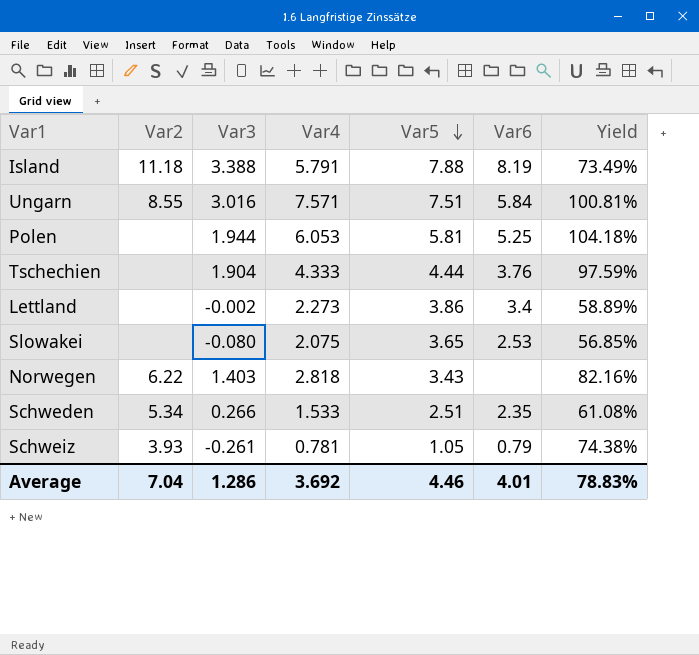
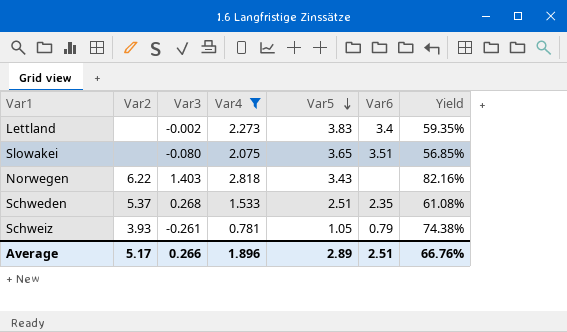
filter: none -> Var4 <= 2.818
Lettland | Var5: 3.86 -> 3.83
Lettland | Yield: 58.89% -> 59.35%
Slowakei | Var6: 2.53 -> 3.51
Schweden | Var2: 5.34 -> 5.37
Schweden | Var3: 0.266 -> 0.268
Average | Var2: 7.04 -> 5.17
Average | Var3: 1.286 -> 0.266
Average | Var4: 3.692 -> 1.896
Average | Var5: 4.46 -> 2.89
Average | Var6: 4.01 -> 2.51
Average | Yield: 78.83% -> 66.76%

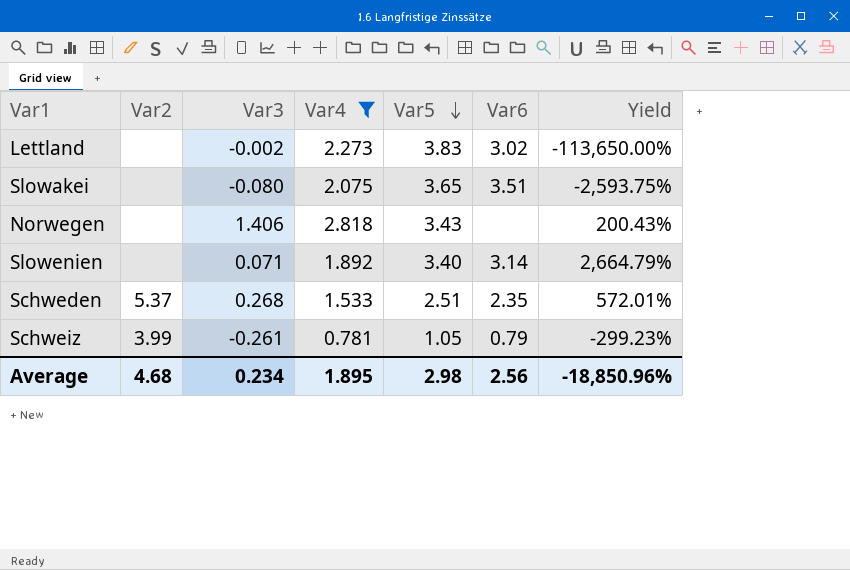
column Yield | formula: [Var4] / [Var5] -> [Var4] / [Var3]
Lettland | Var6: 3.4 -> 3.02
Norwegen | Var2: 6.22 -> none
Norwegen | Var3: 1.403 -> 1.406
row Slowenien: none -> none | 0.071 | 1.892 | 3.40 | 3.14 | 2,664.79%
Schweiz | Var2: 3.93 -> 3.99
Average | Var2: 5.17 -> 4.68
Average | Var3: 0.266 -> 0.234
Average | Var4: 1.896 -> 1.895
Average | Var5: 2.89 -> 2.98
Average | Var6: 2.51 -> 2.56
Average | Yield: 66.76% -> -18,850.96%

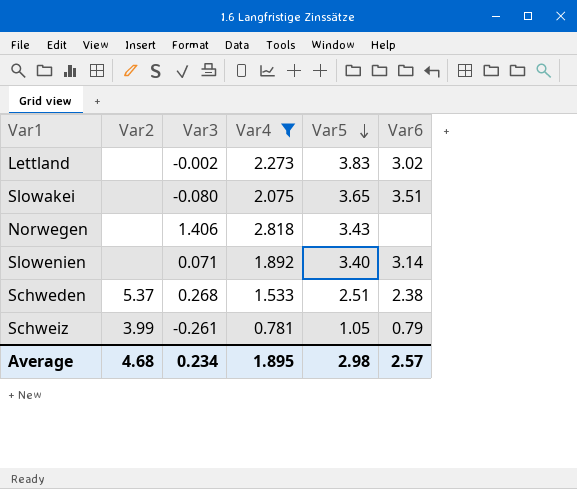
column Yield | formula: [Var4] / [Var3] -> none
Schweden | Var6: 2.35 -> 2.38
Average | Var6: 2.56 -> 2.57

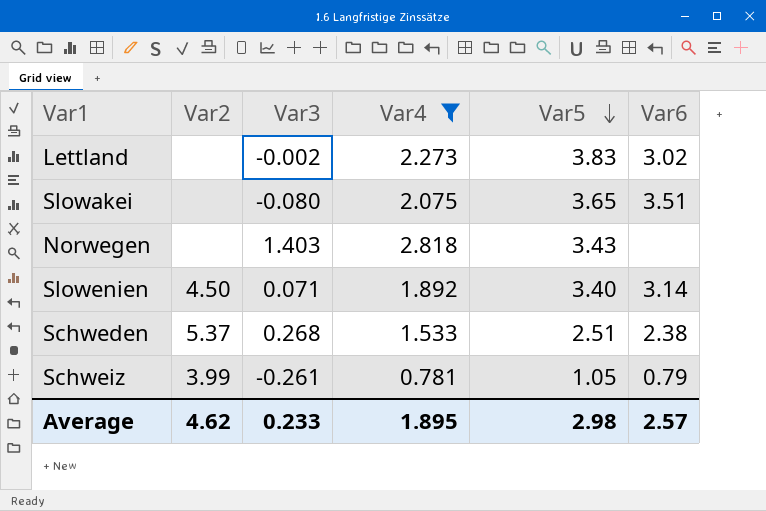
Norwegen | Var3: 1.406 -> 1.403
Slowenien | Var2: none -> 4.50
Average | Var2: 4.68 -> 4.62
Average | Var3: 0.234 -> 0.233

